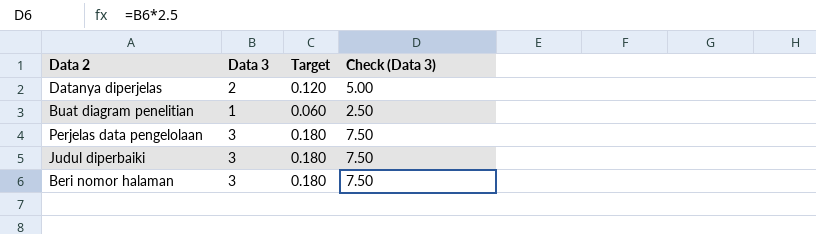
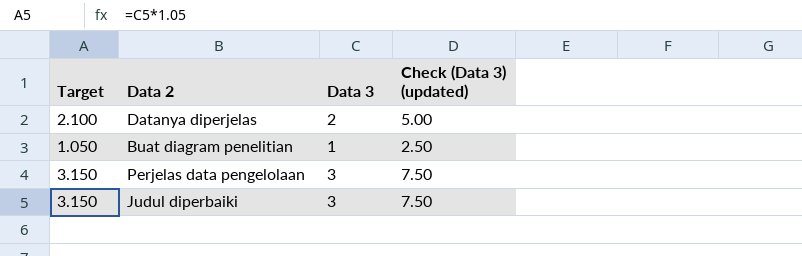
column Target | formula: [Data 3] * 0.06 -> [Data 3] * 1.05
column Target | position: 3 -> 1
column name: Check (Data 3) -> Check (Data 3) (updated)
row Beri nomor halaman: 3 | 0.180 | 7.50 -> none

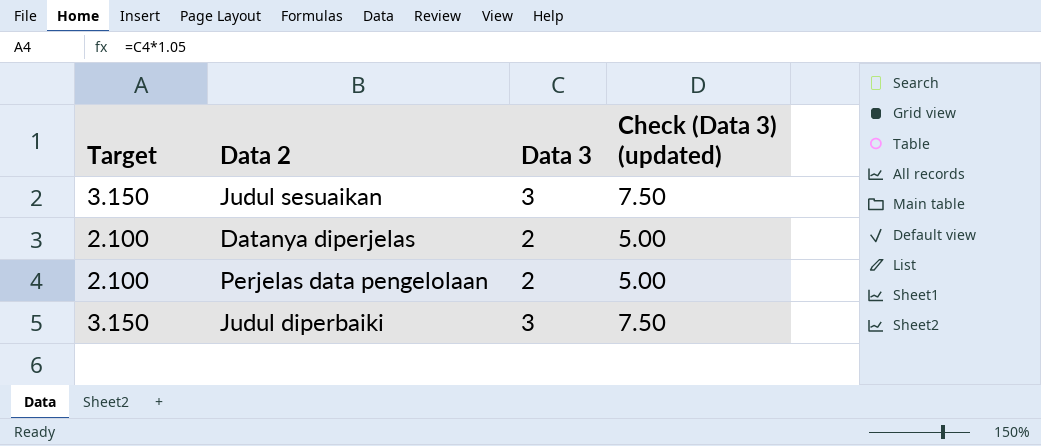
row Buat diagram penelitian: 1.050 | 1 | 2.50 -> none
row Judul sesuaikan: none -> 3.150 | 3 | 7.50
Perjelas data pengelolaan | Target: 3.150 -> 2.100
Perjelas data pengelolaan | Data 3: 3 -> 2
Perjelas data pengelolaan | Check (Data 3) (updated): 7.50 -> 5.00

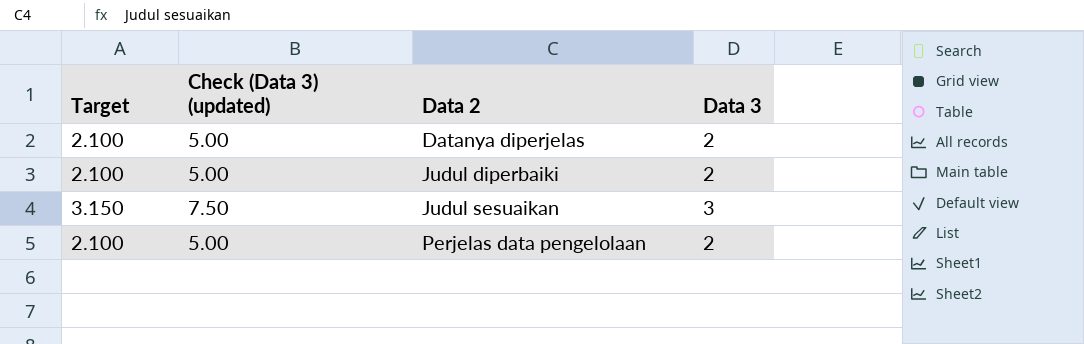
row order: none -> Data 2 ascending
column Check (Data 3) (updated) | position: 4 -> 2
Judul diperbaiki | Target: 3.150 -> 2.100
Judul diperbaiki | Check (Data 3) (updated): 7.50 -> 5.00
Judul diperbaiki | Data 3: 3 -> 2

